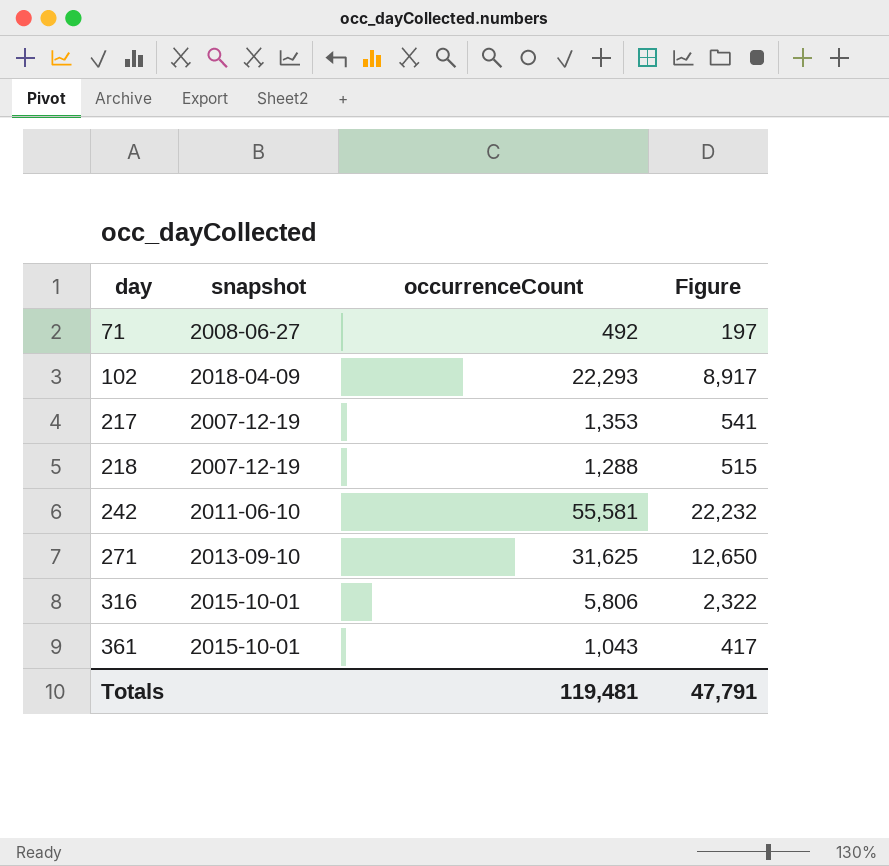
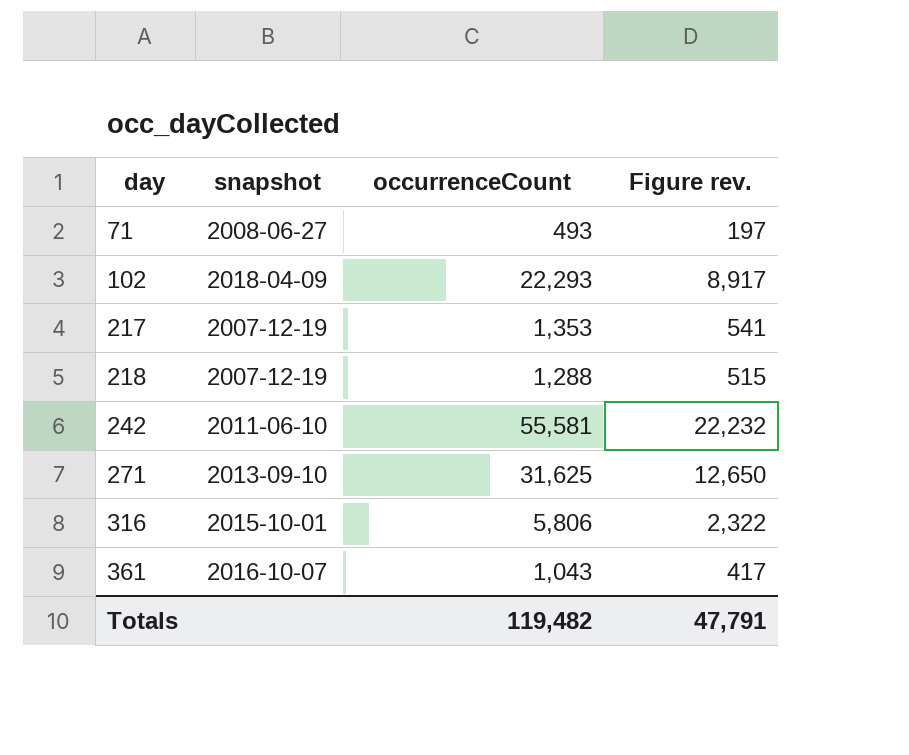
column name: Figure -> Figure rev.
71 | occurrenceCount: 492 -> 493
361 | snapshot: 2015-10-01 -> 2016-10-07
Totals | occurrenceCount: 119,481 -> 119,482

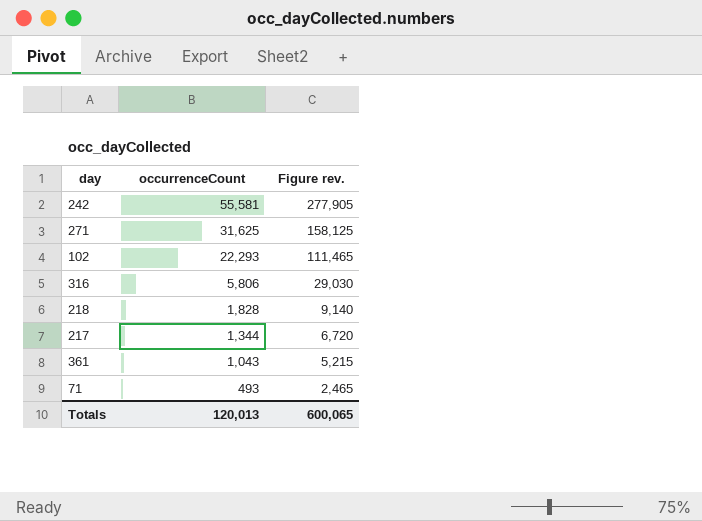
row order: day ascending -> occurrenceCount descending
column snapshot | position: 2 -> none
column Figure rev. | formula: [occurrenceCount] * 0.4 -> [occurrenceCount] * 5
218 | occurrenceCount: 1,288 -> 1,828
217 | occurrenceCount: 1,353 -> 1,344
Totals | occurrenceCount: 119,482 -> 120,013
Totals | Figure rev.: 47,791 -> 600,065

